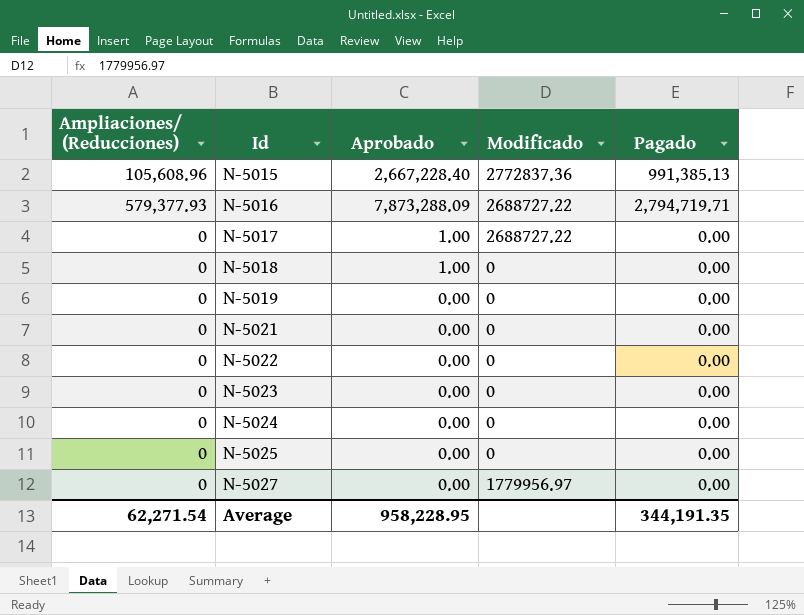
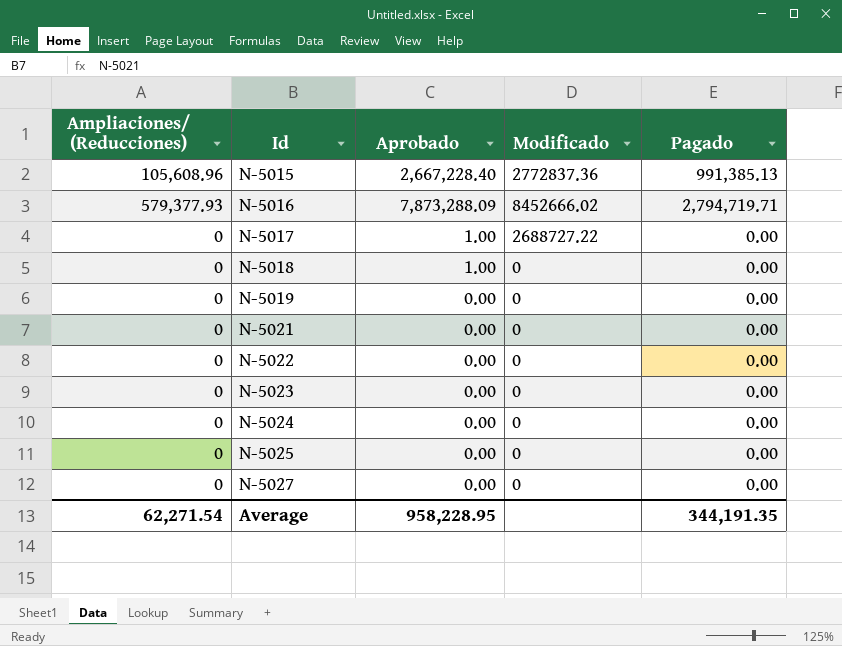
N-5016 | Modificado: 2688727.22 -> 8452666.02
N-5027 | Modificado: 1779956.97 -> 0

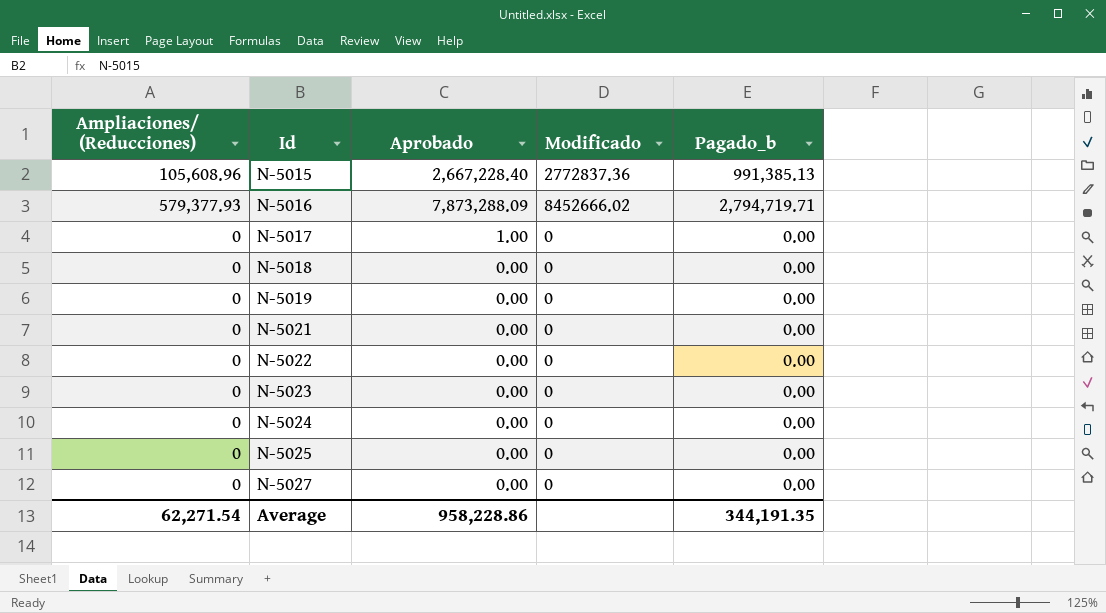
column name: Pagado -> Pagado_b
N-5017 | Modificado: 2688727.22 -> 0
N-5018 | Aprobado: 1.00 -> 0.00
Average | Aprobado: 958,228.95 -> 958,228.86

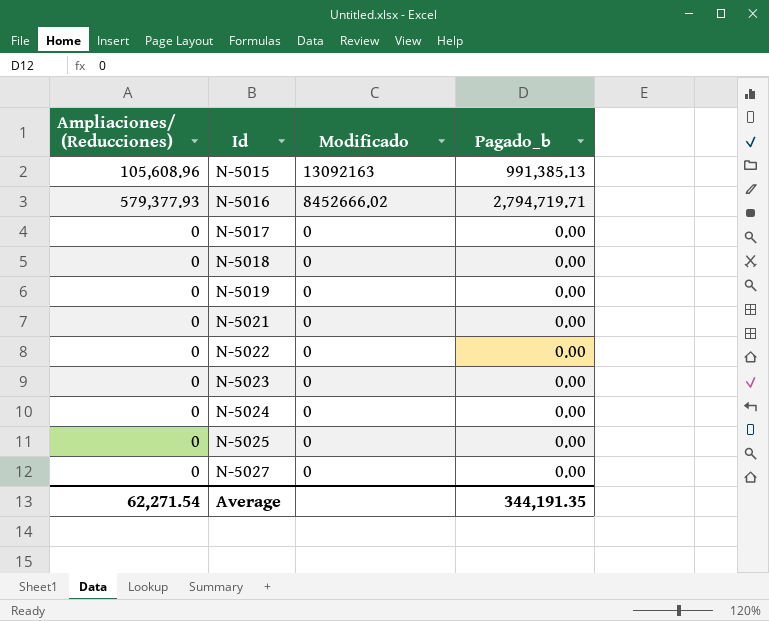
column Aprobado | position: 3 -> none
N-5015 | Modificado: 2772837.36 -> 13092163

